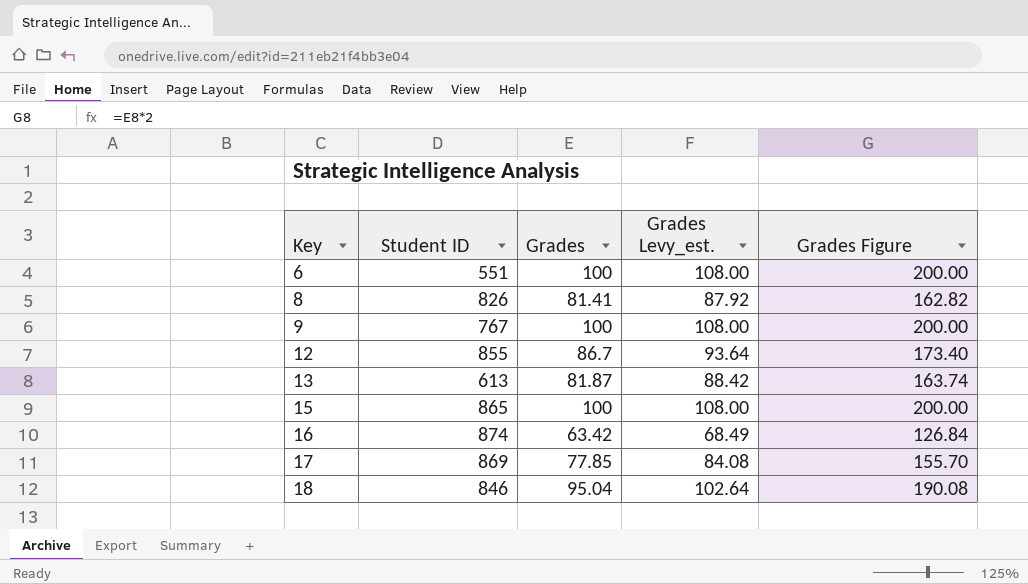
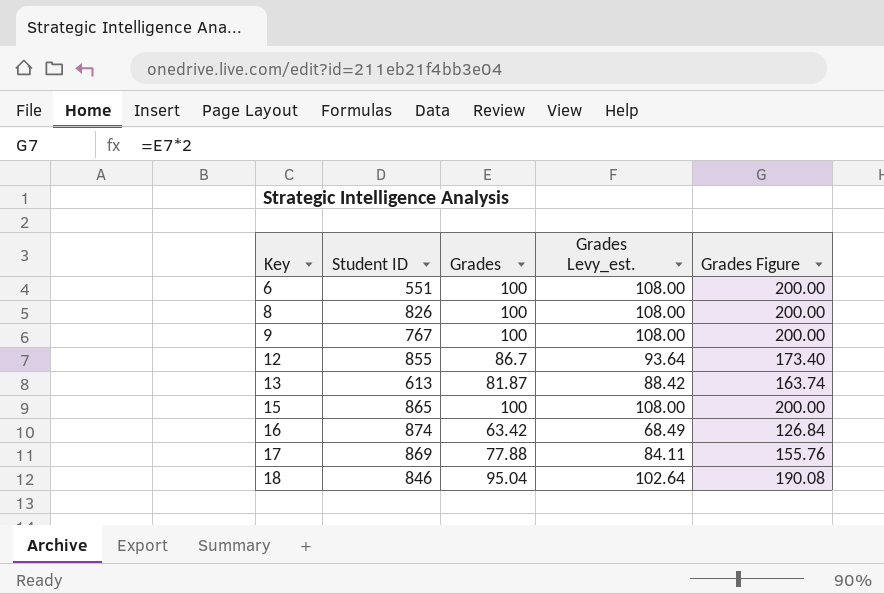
8 | Grades: 81.41 -> 100
8 | Grades Levy_est.: 87.92 -> 108.00
8 | Grades Figure: 162.82 -> 200.00
17 | Grades: 77.85 -> 77.88
17 | Grades Levy_est.: 84.08 -> 84.11
17 | Grades Figure: 155.70 -> 155.76

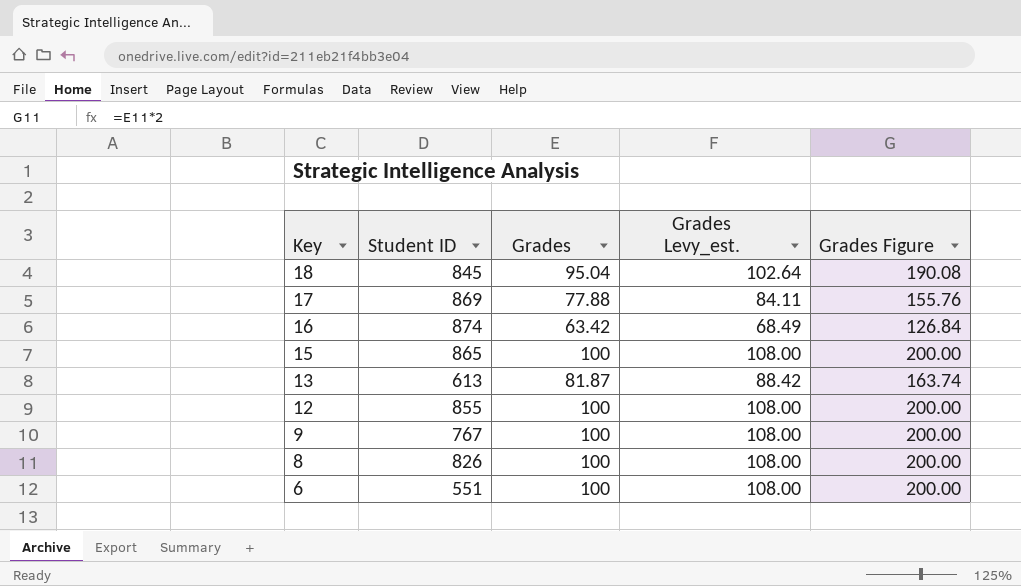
row order: Key ascending -> Key descending
18 | Student ID: 846 -> 845
12 | Grades: 86.7 -> 100
12 | Grades Levy_est.: 93.64 -> 108.00
12 | Grades Figure: 173.40 -> 200.00

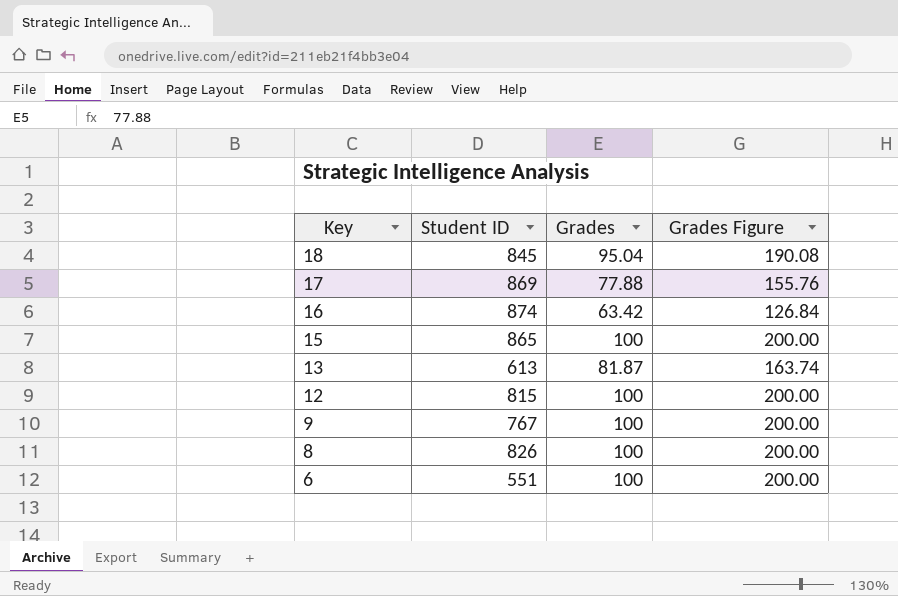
column Grades Levy_est. | formula: [Grades] * 1.08 -> none
12 | Student ID: 855 -> 815

